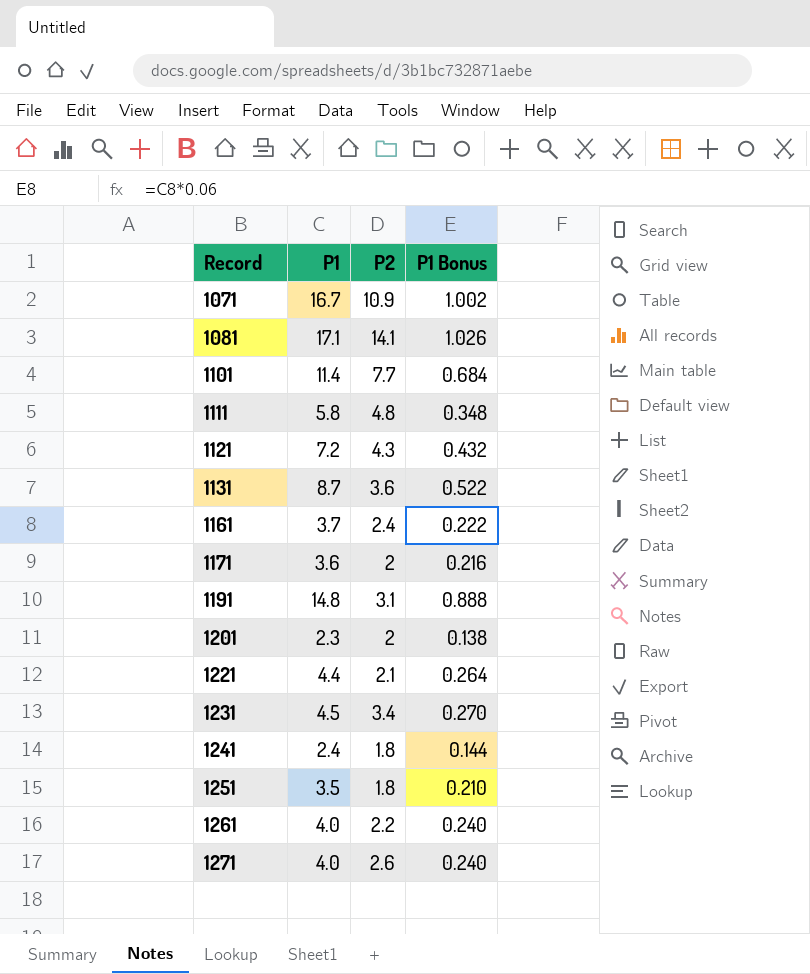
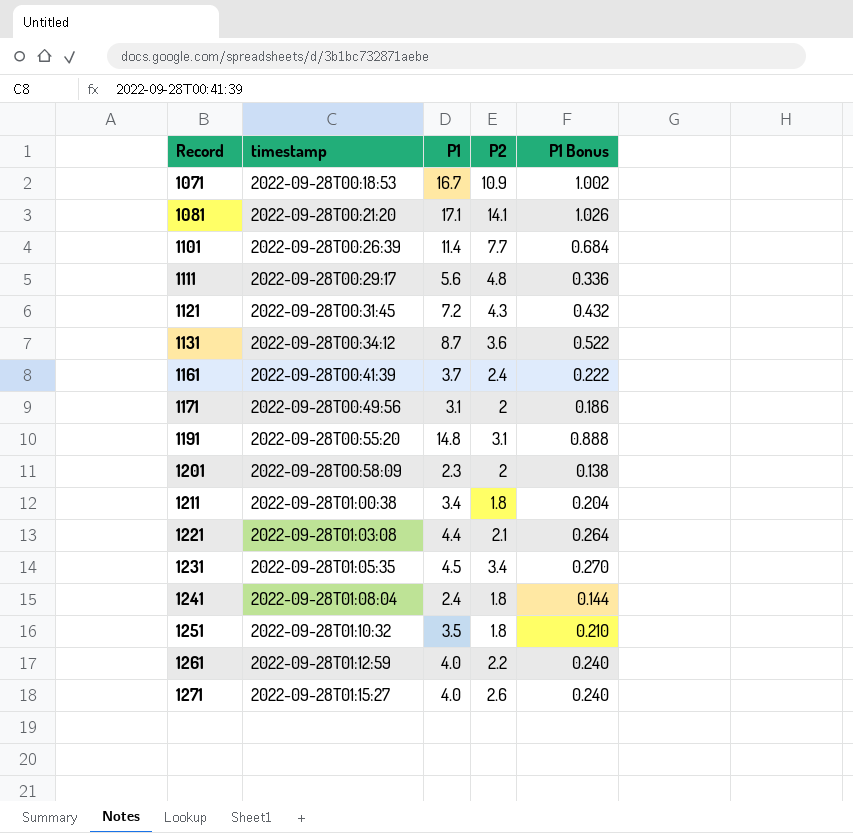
column timestamp | position: none -> 2
1111 | P1: 5.8 -> 5.6
1111 | P1 Bonus: 0.348 -> 0.336
1171 | P1: 3.6 -> 3.1
1171 | P1 Bonus: 0.216 -> 0.186
row 1211: none -> 2022-09-28T01:00:38 | 3.4 | 1.8 | 0.204

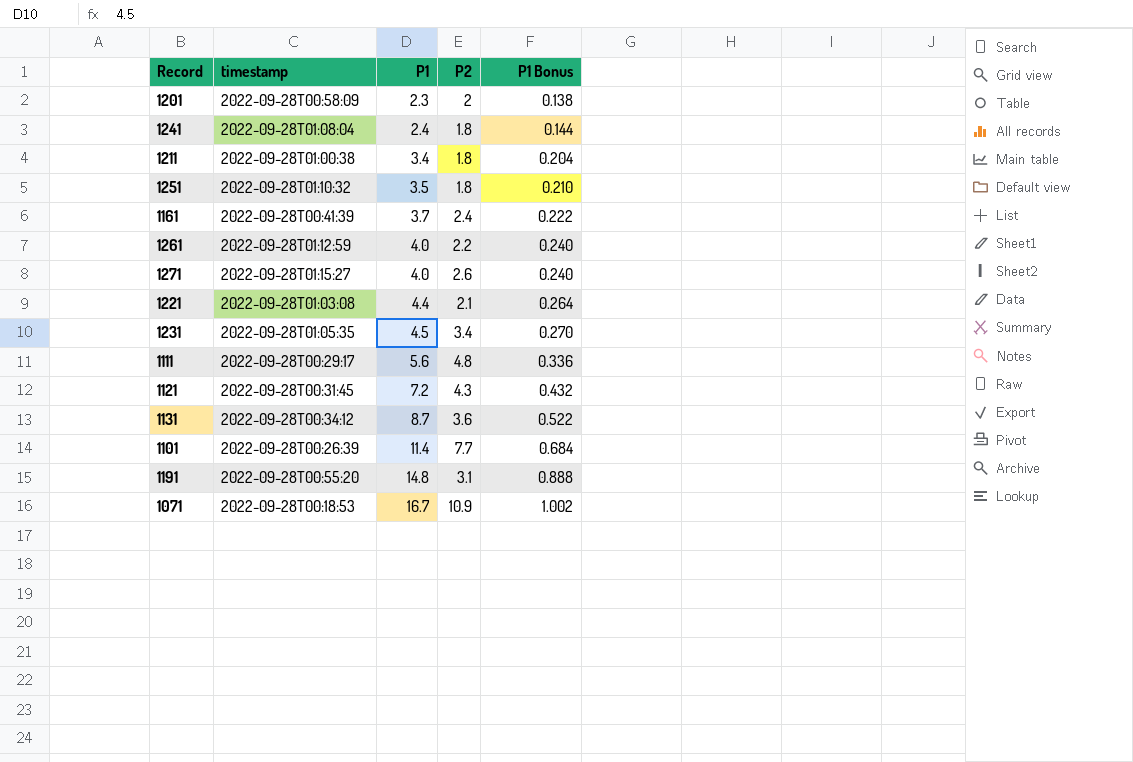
row order: Record ascending -> P1 ascending
row 1081: 2022-09-28T00:21:20 | 17.1 | 14.1 | 1.026 -> none
row 1171: 2022-09-28T00:49:56 | 3.1 | 2 | 0.186 -> none

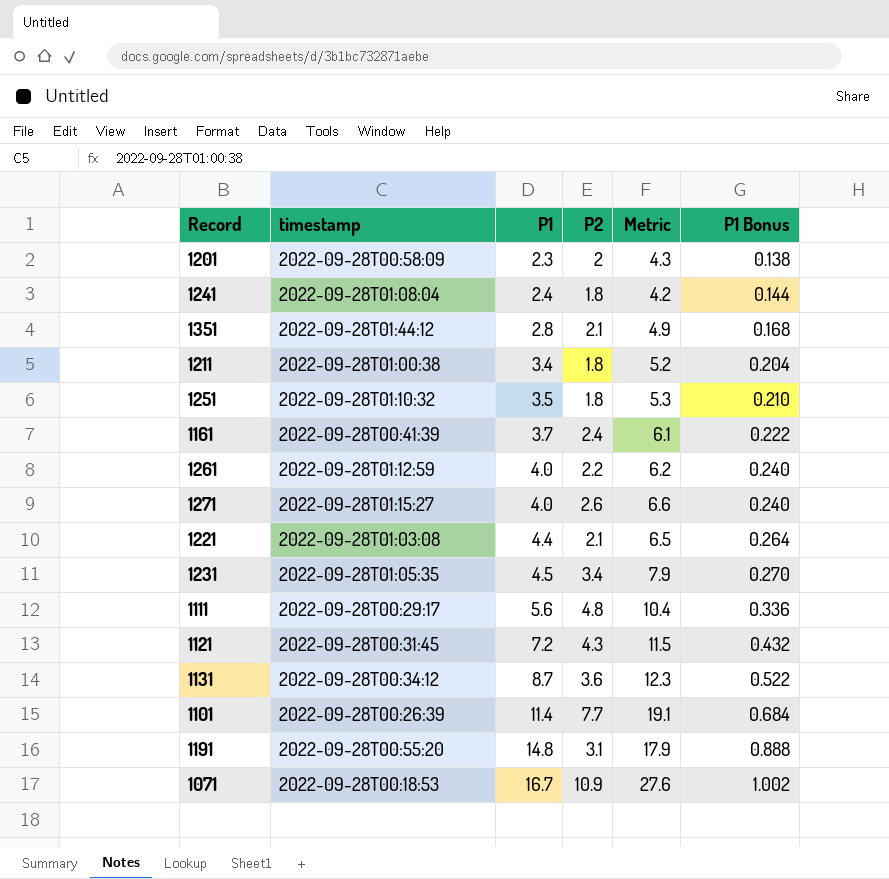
column Metric | formula: none -> [P1] + [P2]
row 1351: none -> 2022-09-28T01:44:12 | 2.8 | 2.1 | 4.9 | 0.168

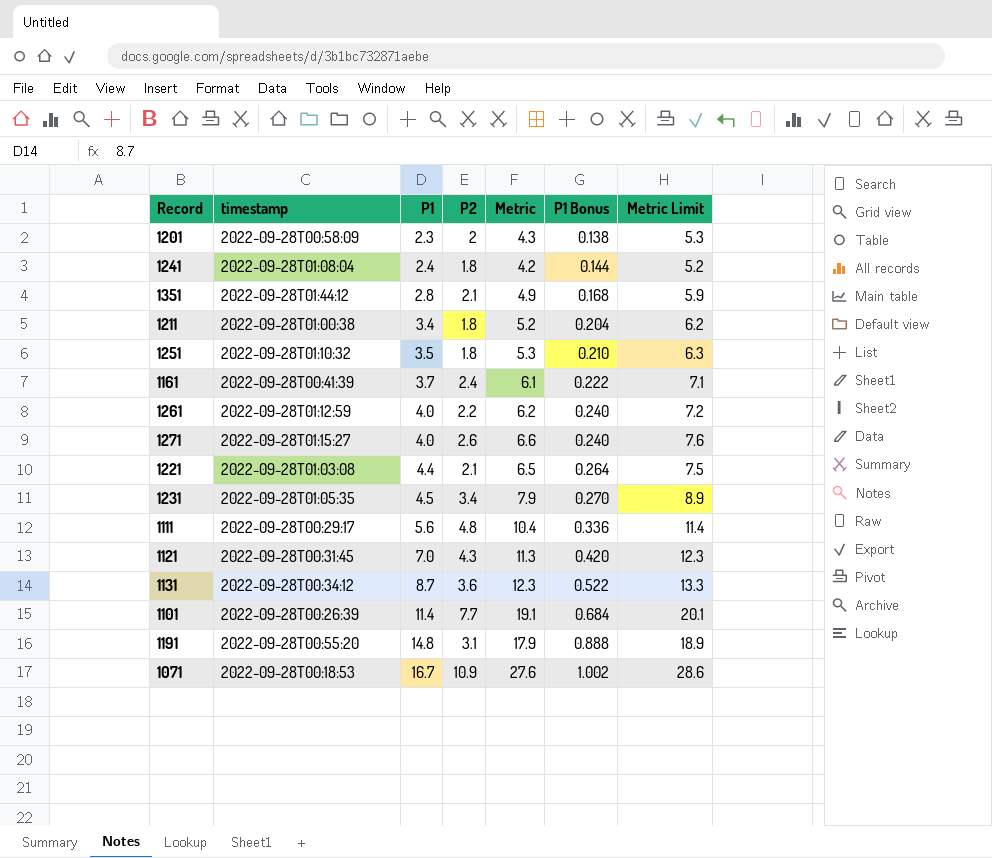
column Metric Limit | formula: none -> [Metric] + 1
1121 | P1: 7.2 -> 7.0
1121 | Metric: 11.5 -> 11.3
1121 | P1 Bonus: 0.432 -> 0.420

